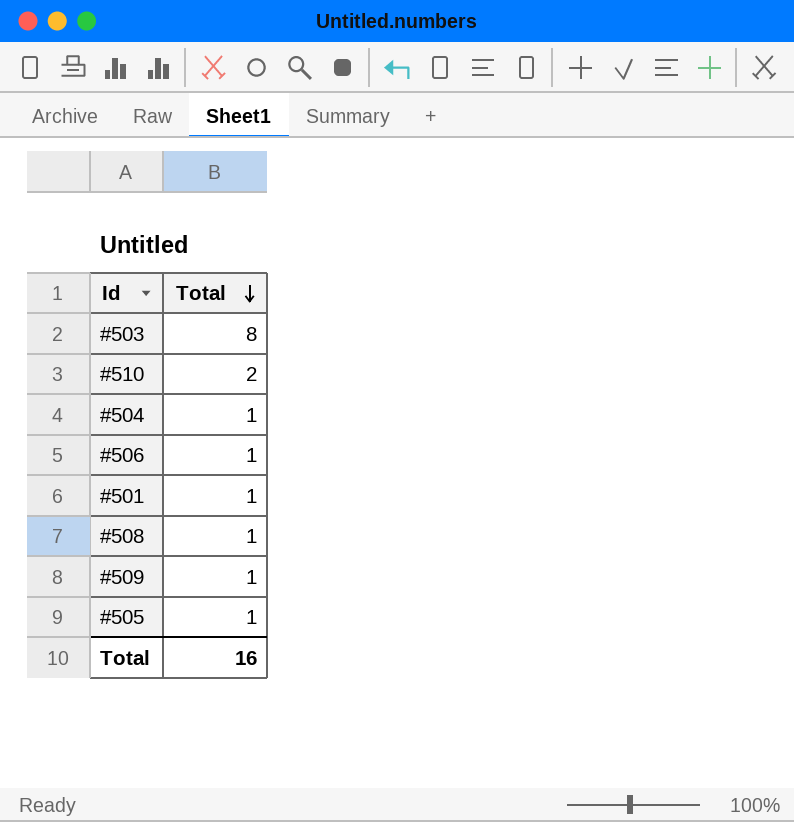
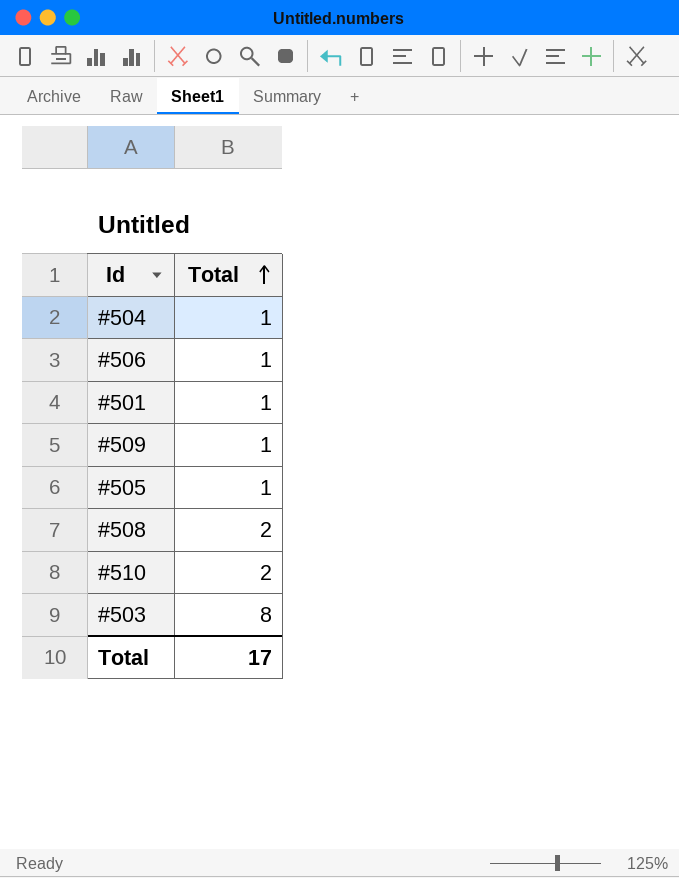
row order: Total descending -> Total ascending
#508 | Total: 1 -> 2
Total | Total: 16 -> 17

